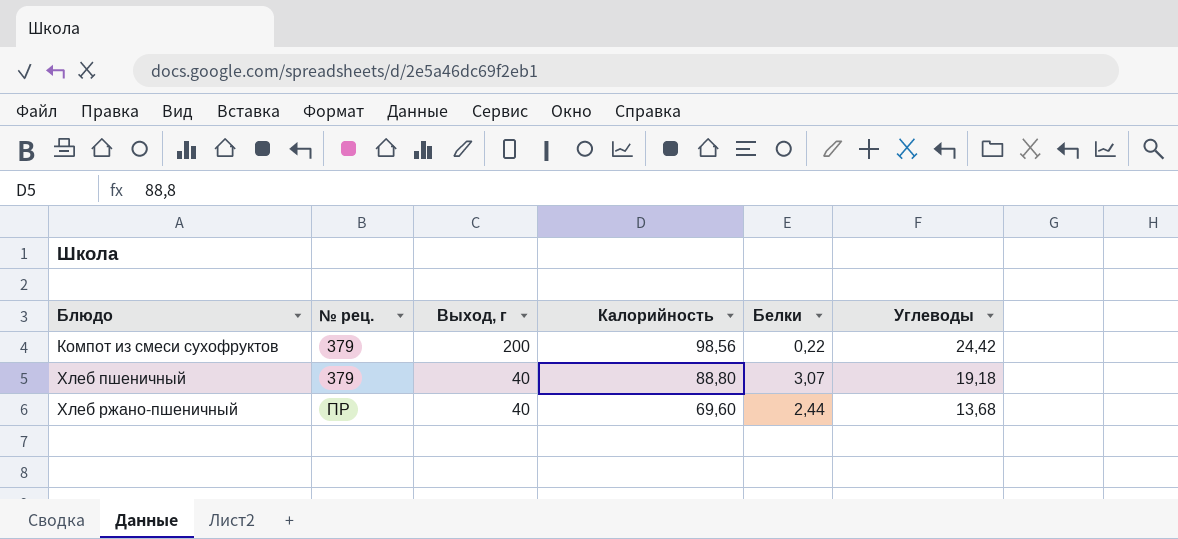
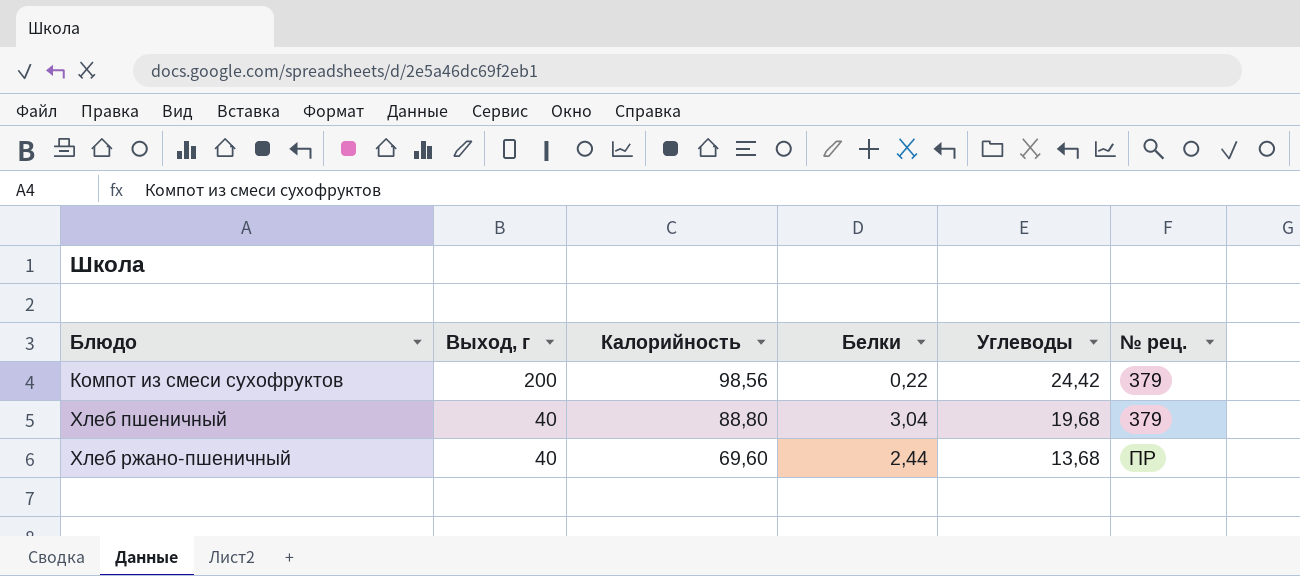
column № рец. | position: 2 -> 6
Хлеб пшеничный | Белки: 3,07 -> 3,04
Хлеб пшеничный | Углеводы: 19,18 -> 19,68

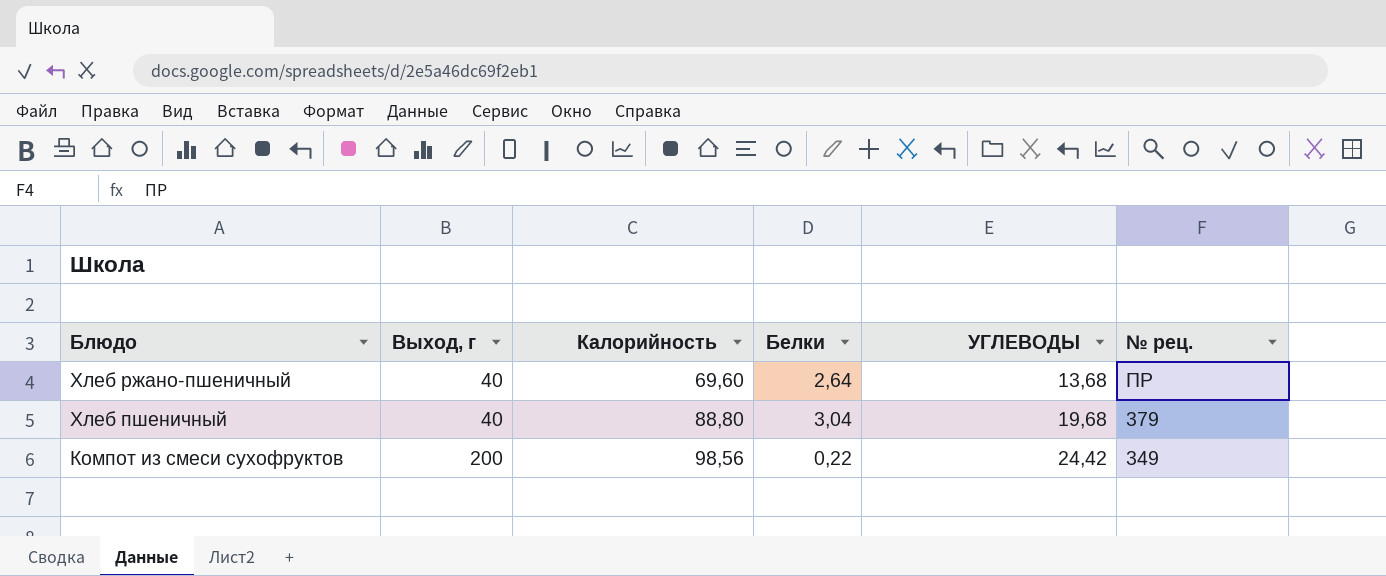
row order: Блюдо ascending -> Блюдо descending
column name: Углеводы -> УГЛЕВОДЫ
Хлеб ржано-пшеничный | Белки: 2,44 -> 2,64
Компот из смеси сухофруктов | № рец.: 379 -> 349

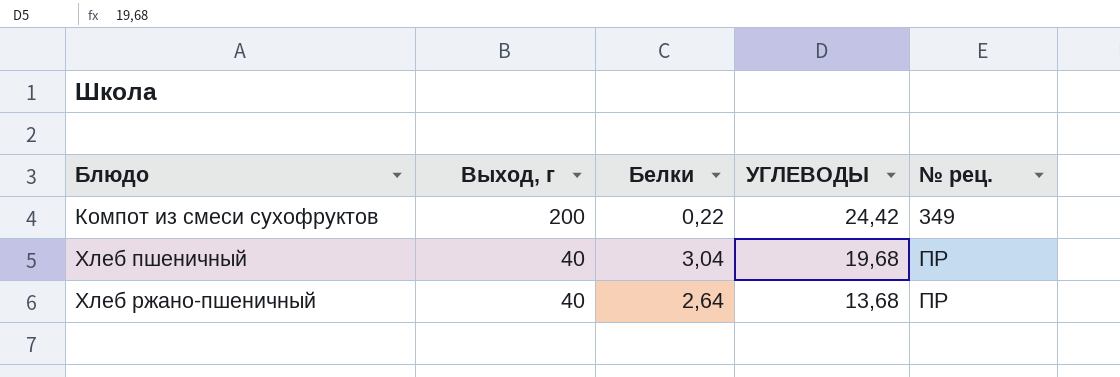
row order: Блюдо descending -> Блюдо ascending
column Калорийность | position: 3 -> none
Хлеб пшеничный | № рец.: 379 -> ПР

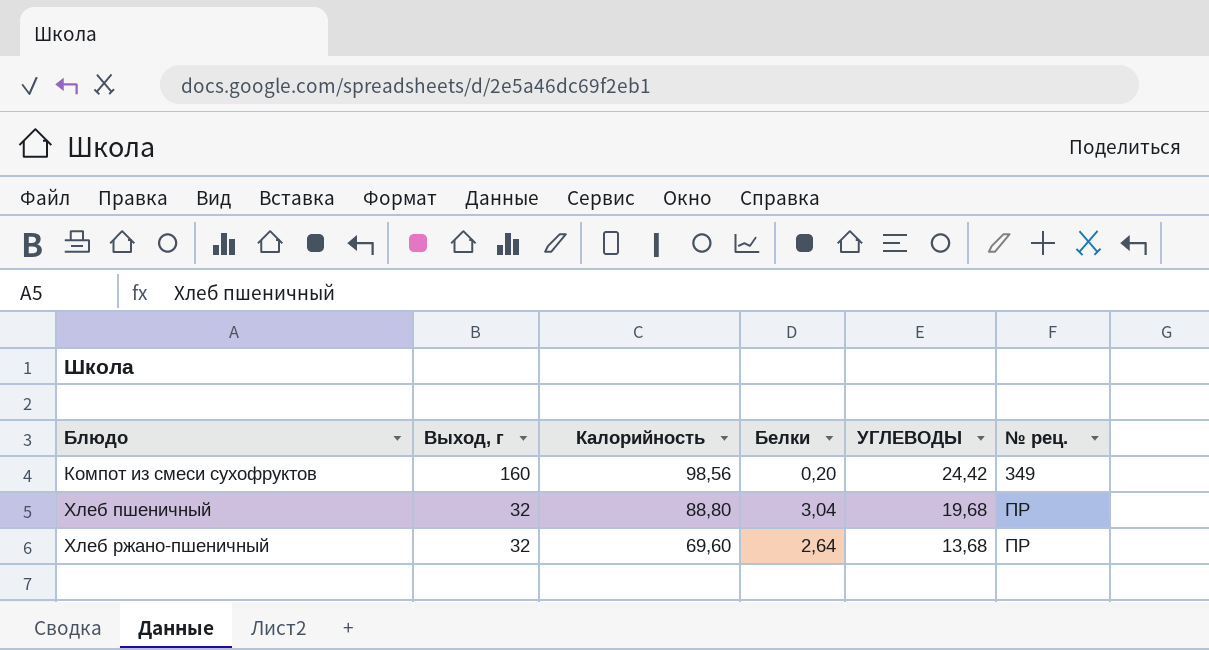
column Калорийность | position: none -> 3
Компот из смеси сухофруктов | Выход, г: 200 -> 160
Компот из смеси сухофруктов | Белки: 0,22 -> 0,20
Хлеб пшеничный | Выход, г: 40 -> 32
Хлеб ржано-пшеничный | Выход, г: 40 -> 32

